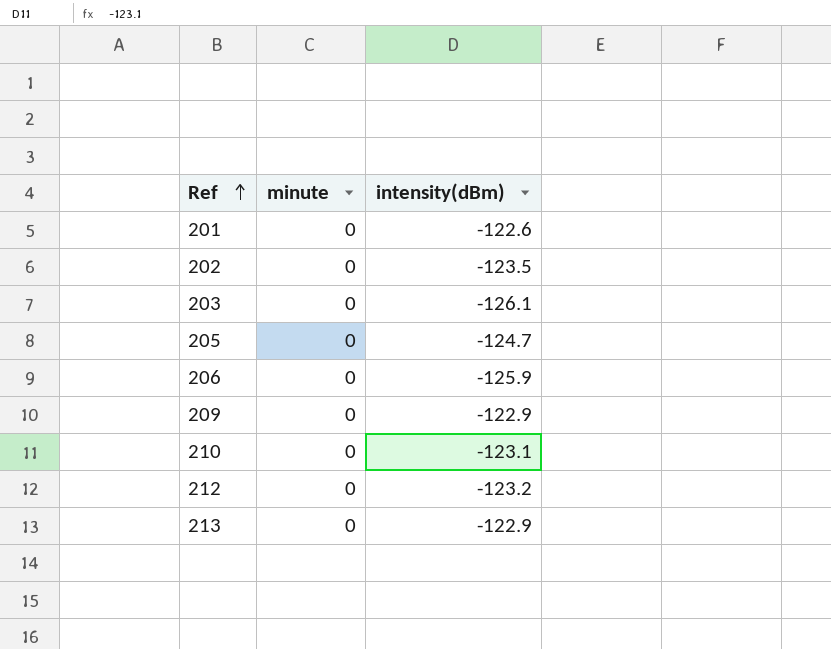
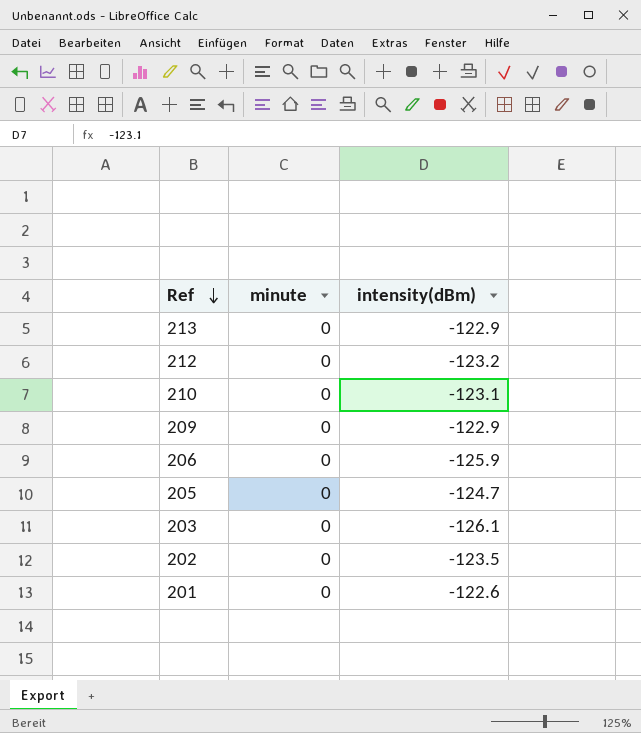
row order: Ref ascending -> Ref descending

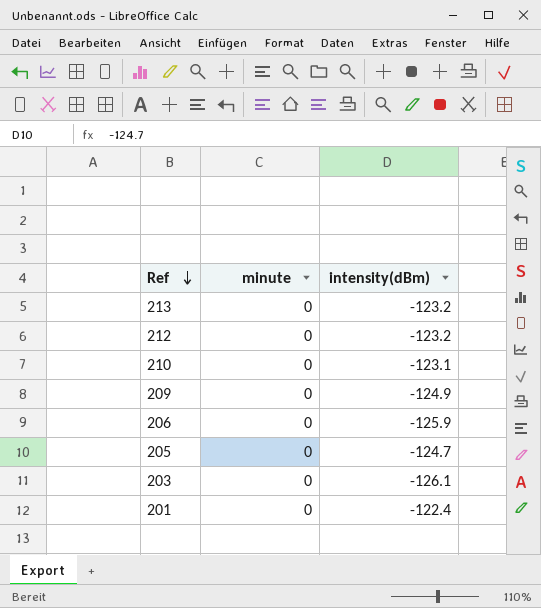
row 202: 0 | -123.5 -> none
213 | intensity(dBm): -122.9 -> -123.2
209 | intensity(dBm): -122.9 -> -124.9
201 | intensity(dBm): -122.6 -> -122.4

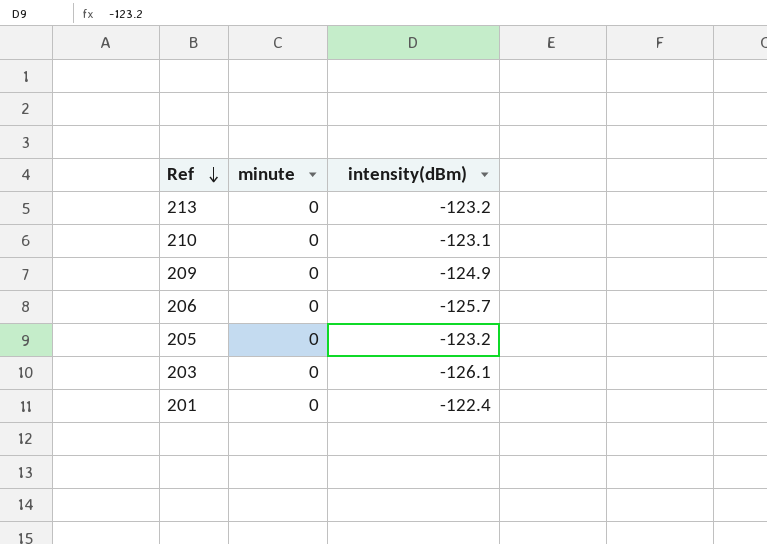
row 212: 0 | -123.2 -> none
206 | intensity(dBm): -125.9 -> -125.7
205 | intensity(dBm): -124.7 -> -123.2

